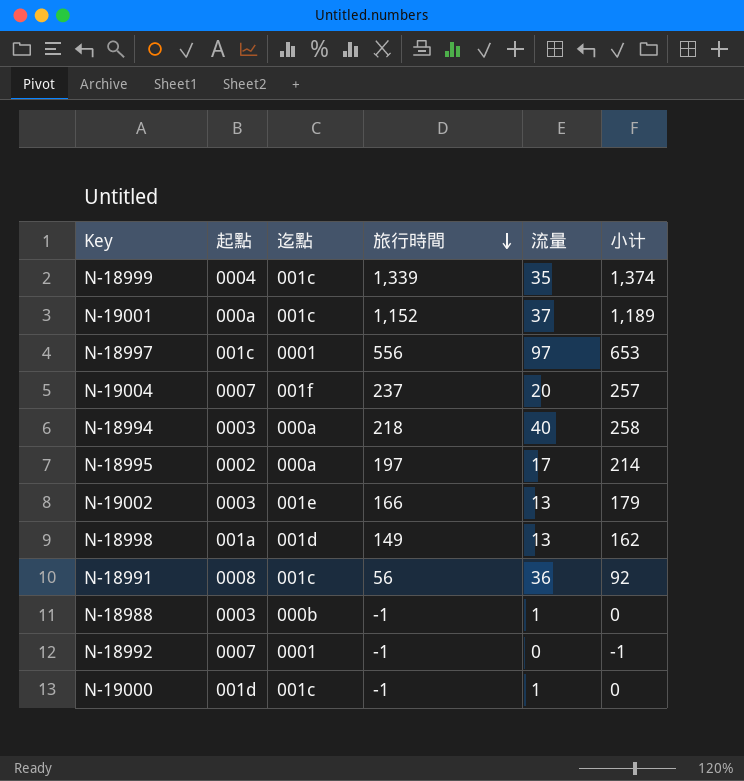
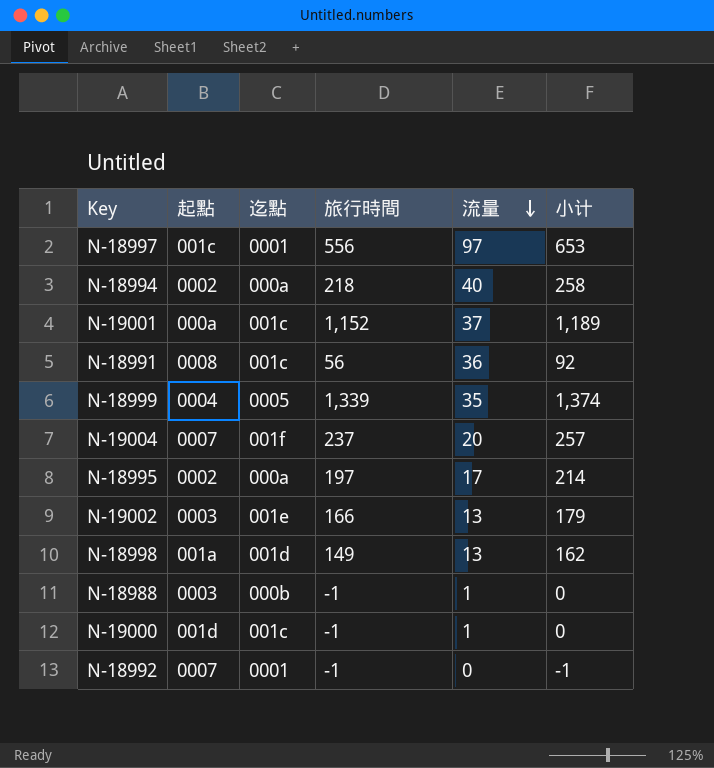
row order: 旅行時間 descending -> 流量 descending
N-18994 | 起點: 0003 -> 0002
N-18999 | 迄點: 001c -> 0005

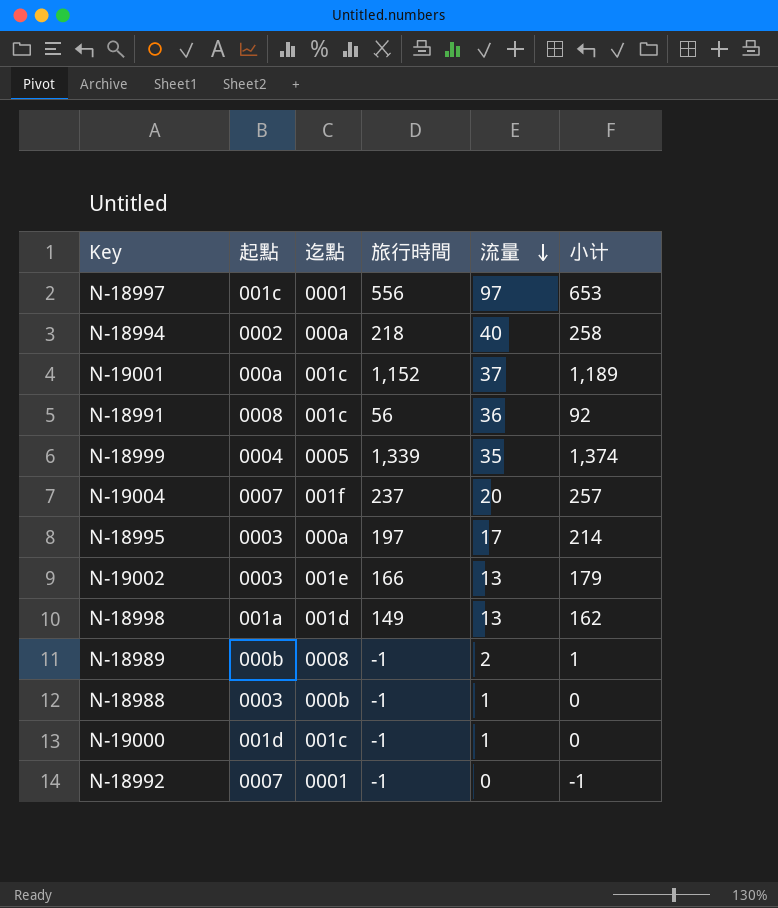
N-18995 | 起點: 0002 -> 0003
row N-18989: none -> 000b | 0008 | -1 | 2 | 1

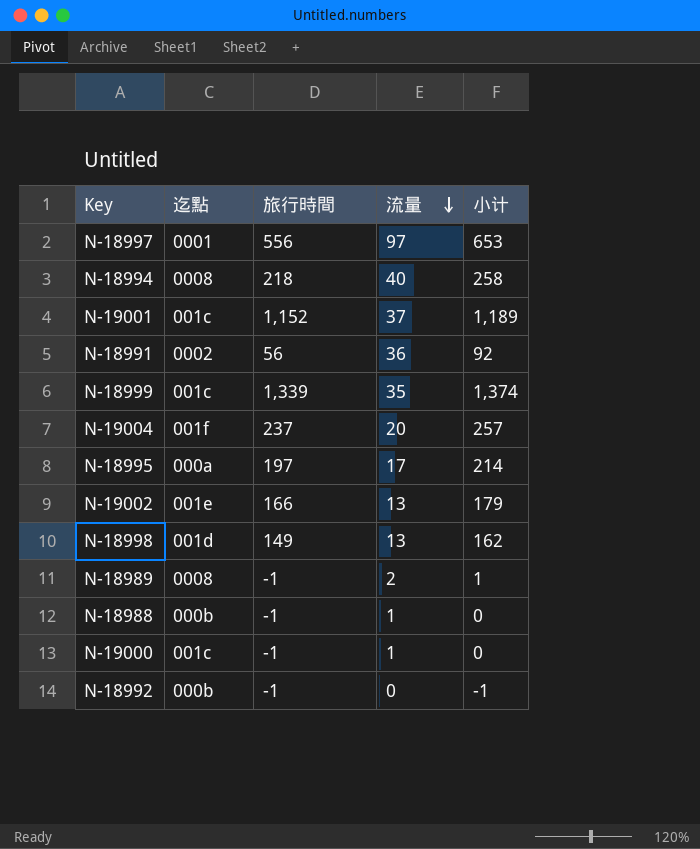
column 起點 | position: 2 -> none
N-18994 | 迄點: 000a -> 0008
N-18991 | 迄點: 001c -> 0002
N-18999 | 迄點: 0005 -> 001c
N-18992 | 迄點: 0001 -> 000b

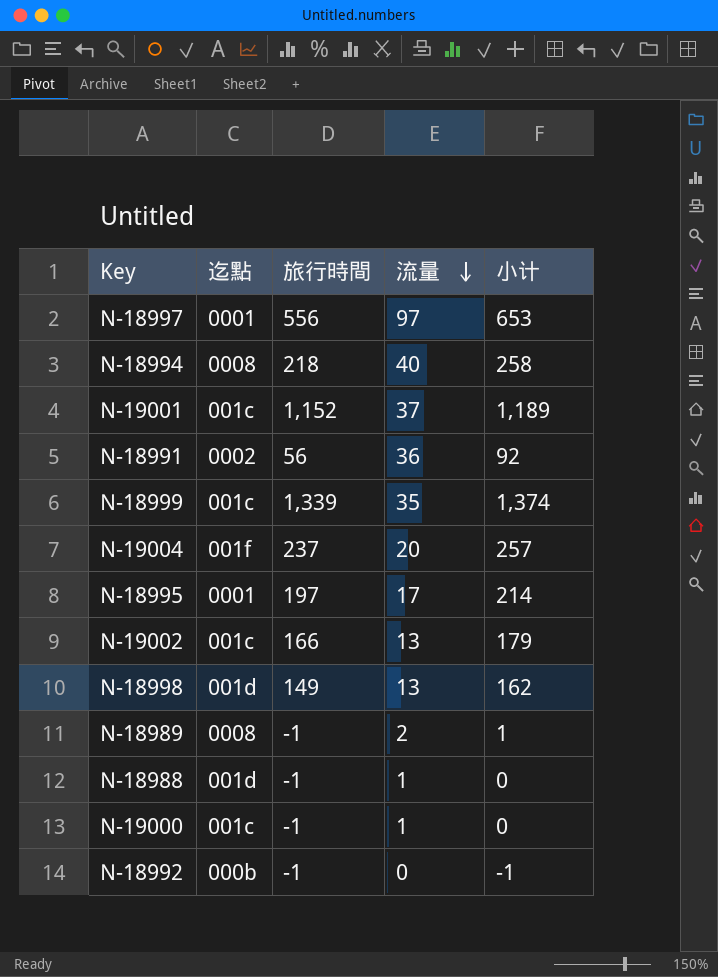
N-18995 | 迄點: 000a -> 0001
N-19002 | 迄點: 001e -> 001c
N-18988 | 迄點: 000b -> 001d

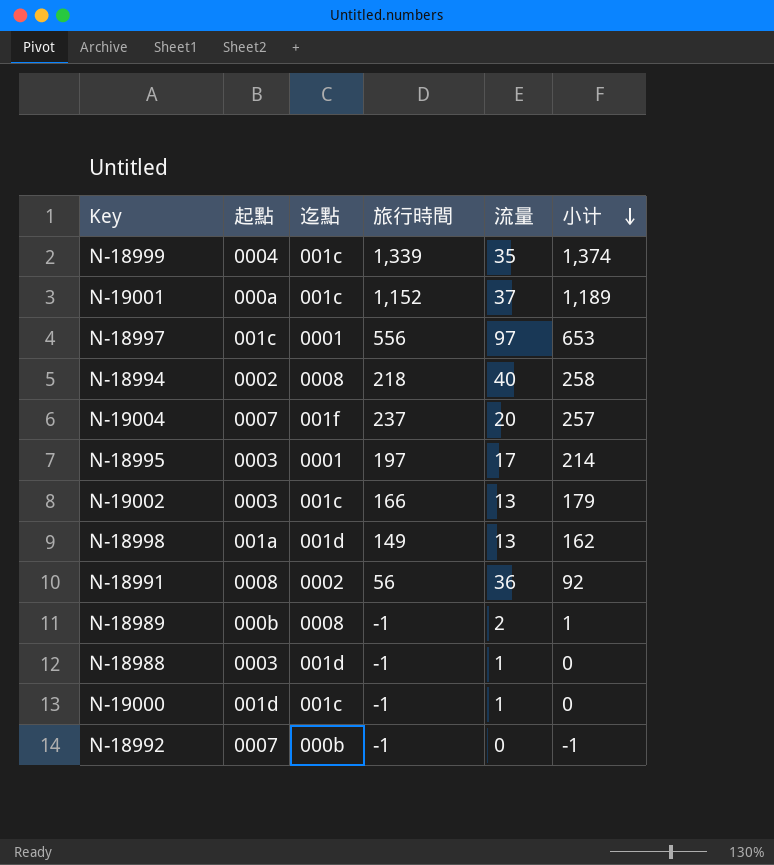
row order: 流量 descending -> 小计 descending
column 起點 | position: none -> 2

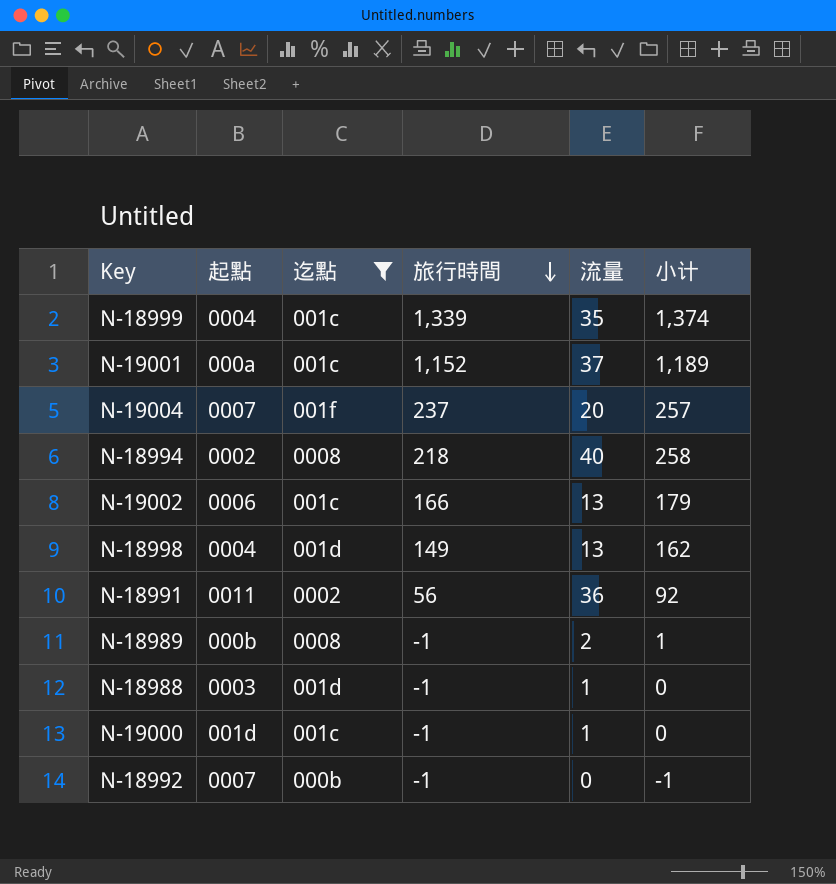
filter: none -> 迄點 != 0001
row order: 小计 descending -> 旅行時間 descending
N-19002 | 起點: 0003 -> 0006
N-18998 | 起點: 001a -> 0004
N-18991 | 起點: 0008 -> 0011

